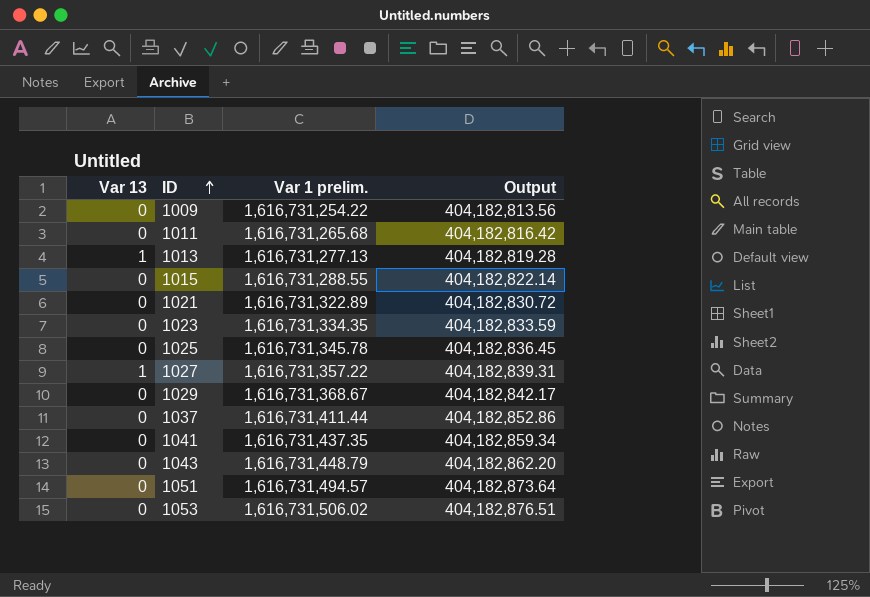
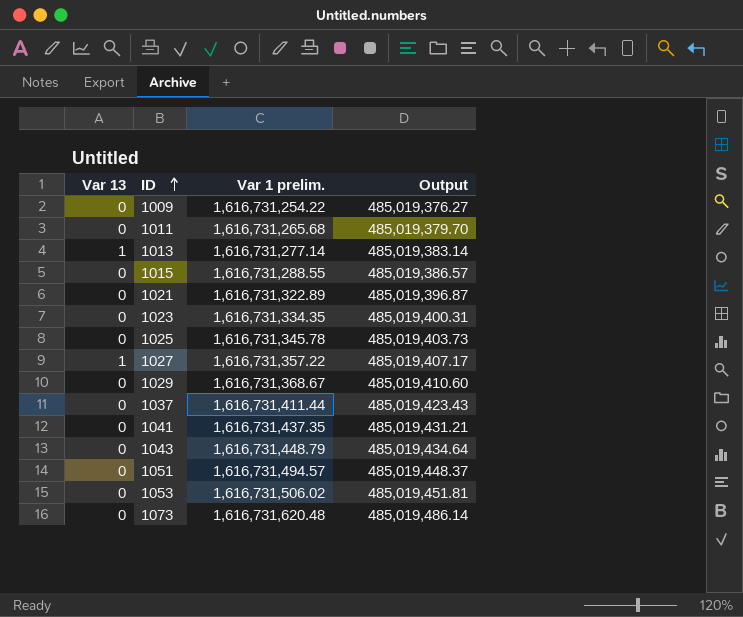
column Output | formula: [Var 1 prelim.] * 0.25 -> [Var 1 prelim.] * 0.3
1013 | Var 1 prelim.: 1,616,731,277.13 -> 1,616,731,277.14
row 1073: none -> 0 | 1,616,731,620.48 | 485,019,486.14

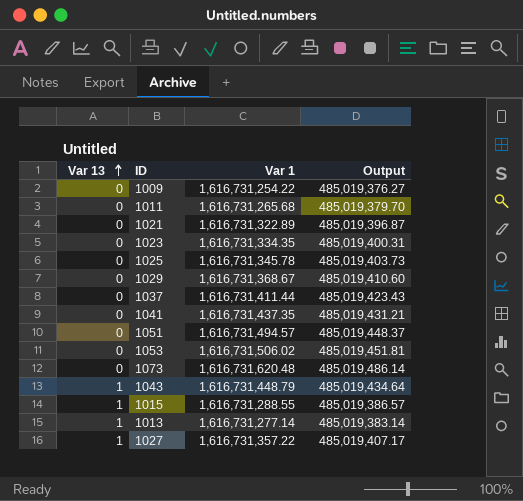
row order: ID ascending -> Var 13 ascending
column name: Var 1 prelim. -> Var 1
1043 | Var 13: 0 -> 1
1015 | Var 13: 0 -> 1

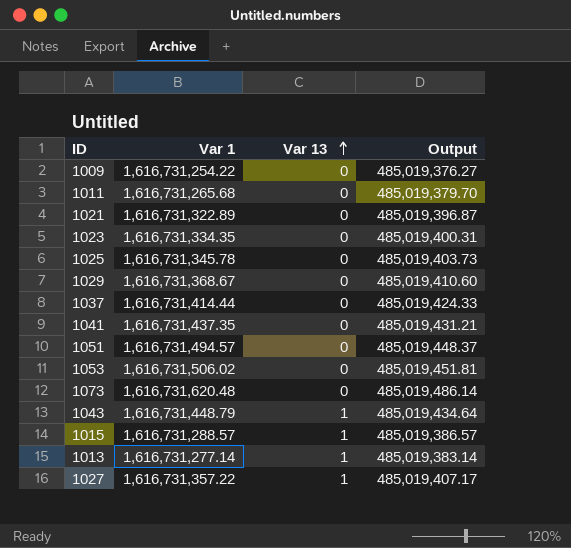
column Var 13 | position: 1 -> 3
1037 | Var 1: 1,616,731,411.44 -> 1,616,731,414.44
1037 | Output: 485,019,423.43 -> 485,019,424.33
1015 | Var 1: 1,616,731,288.55 -> 1,616,731,288.57

